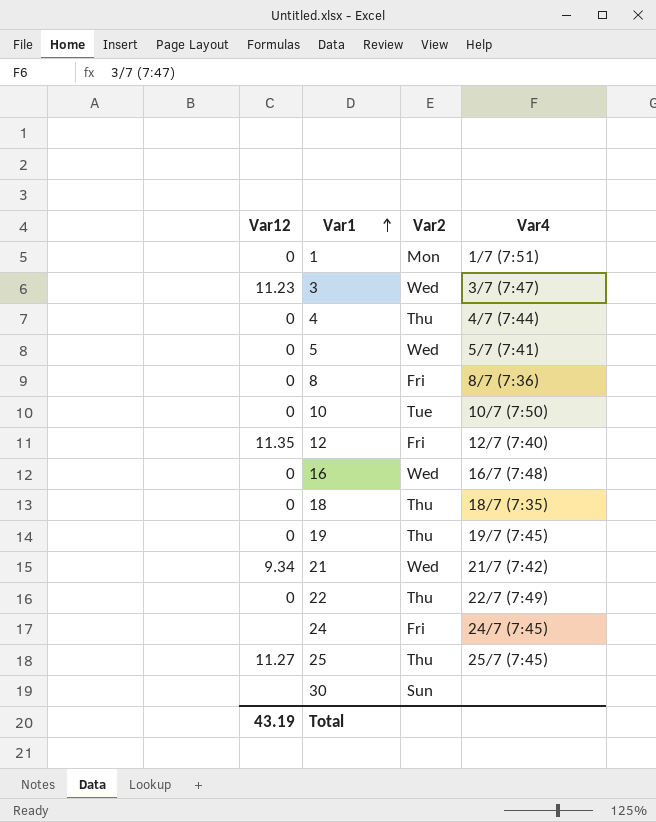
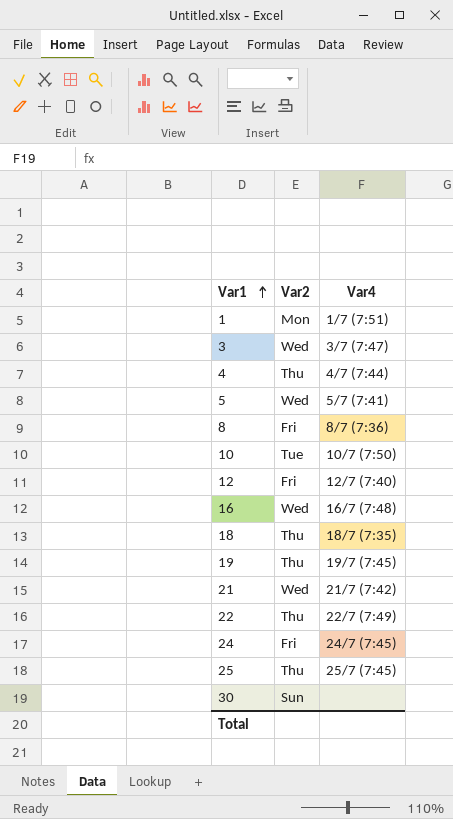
column Var12 | position: 1 -> none

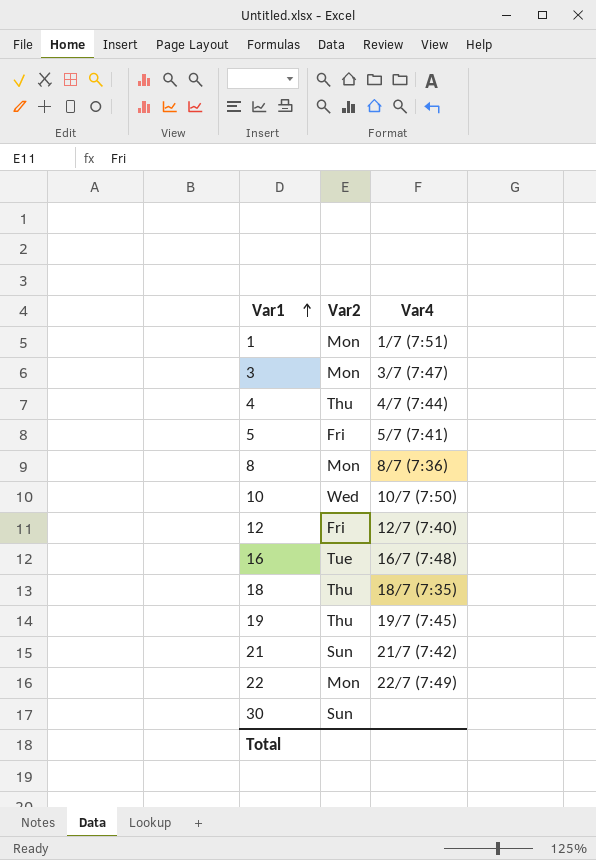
row 24: Fri | 24/7 (7:45) -> none
row 25: Thu | 25/7 (7:45) -> none
3 | Var2: Wed -> Mon
5 | Var2: Wed -> Fri
8 | Var2: Fri -> Mon
10 | Var2: Tue -> Wed
16 | Var2: Wed -> Tue
21 | Var2: Wed -> Sun
22 | Var2: Thu -> Mon

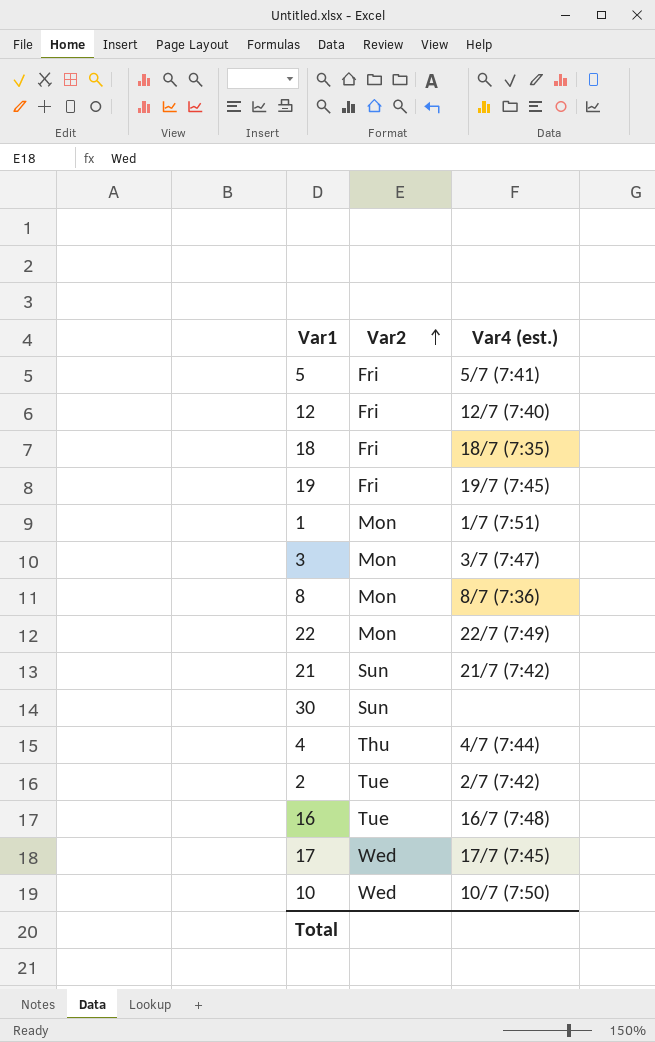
row order: Var1 ascending -> Var2 ascending
column name: Var4 -> Var4 (est.)
18 | Var2: Thu -> Fri
19 | Var2: Thu -> Fri
row 2: none -> Tue | 2/7 (7:42)
row 17: none -> Wed | 17/7 (7:45)

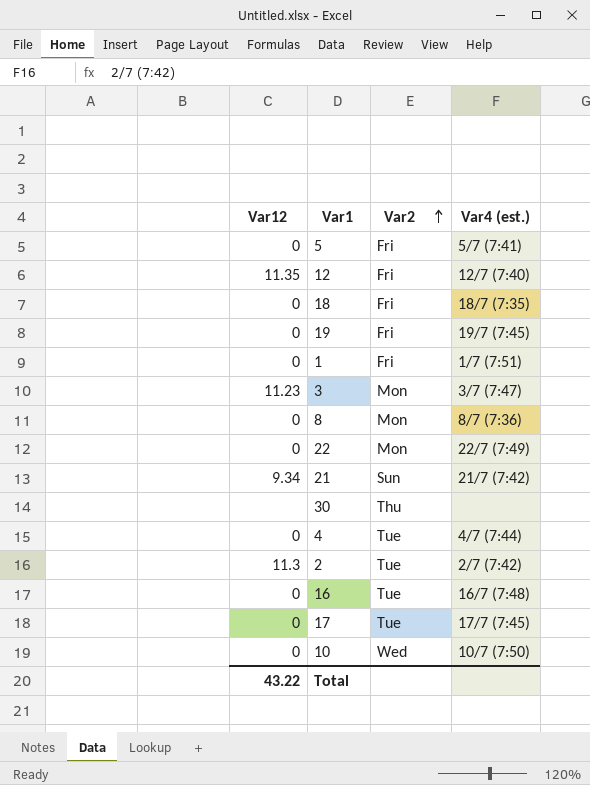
column Var12 | position: none -> 1
1 | Var2: Mon -> Fri
30 | Var2: Sun -> Thu
4 | Var2: Thu -> Tue
17 | Var2: Wed -> Tue

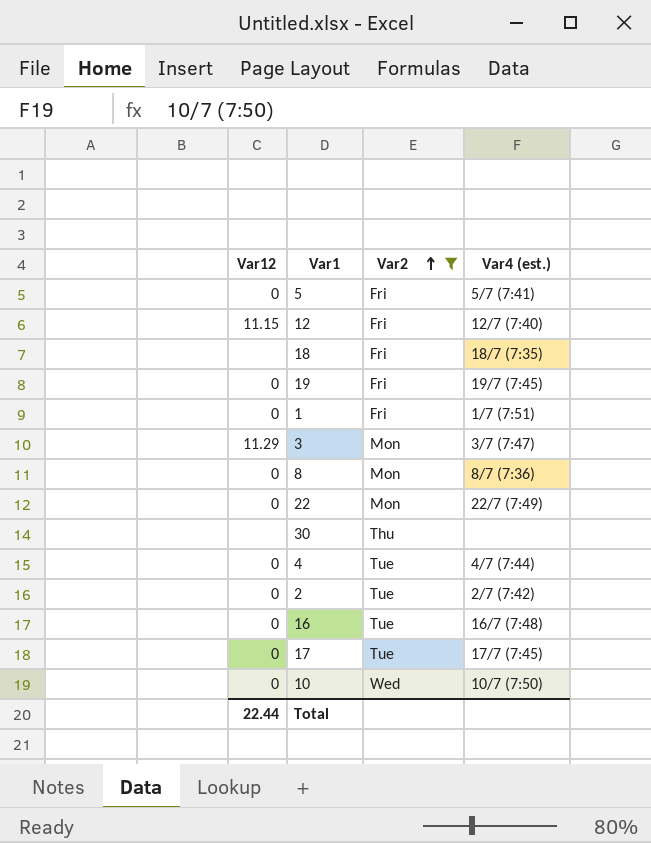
filter: none -> Var2 != Sun
12 | Var12: 11.35 -> 11.15
18 | Var12: 0 -> none
3 | Var12: 11.23 -> 11.29
2 | Var12: 11.3 -> 0
Total | Var12: 43.22 -> 22.44

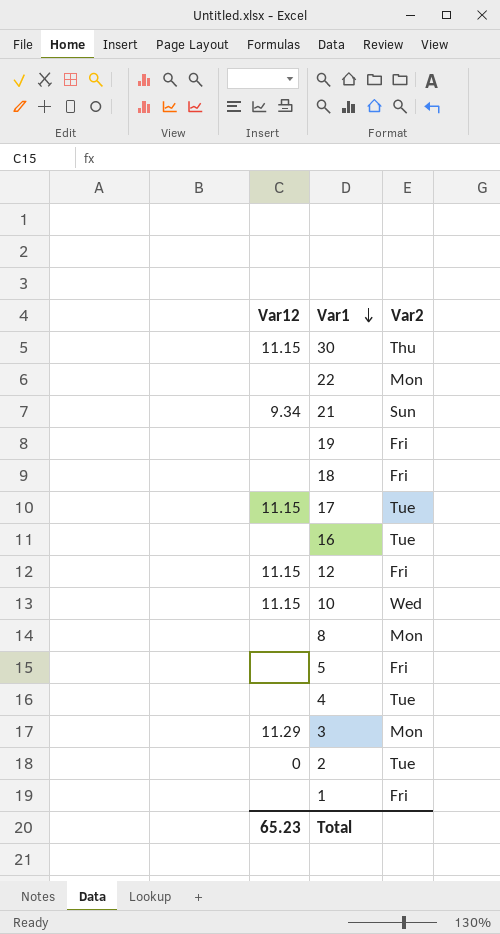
filter: Var2 != Sun -> none
row order: Var2 ascending -> Var1 descending
column Var4 (est.) | position: 4 -> none
30 | Var12: none -> 11.15
22 | Var12: 0 -> none
19 | Var12: 0 -> none
17 | Var12: 0 -> 11.15
16 | Var12: 0 -> none
10 | Var12: 0 -> 11.15
8 | Var12: 0 -> none
5 | Var12: 0 -> none
4 | Var12: 0 -> none
1 | Var12: 0 -> none
Total | Var12: 22.44 -> 65.23

